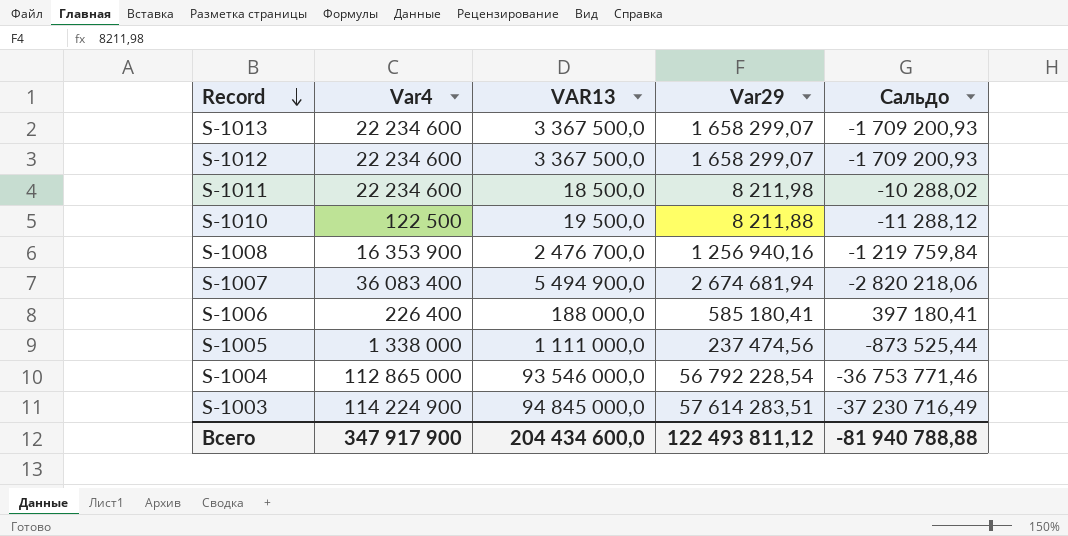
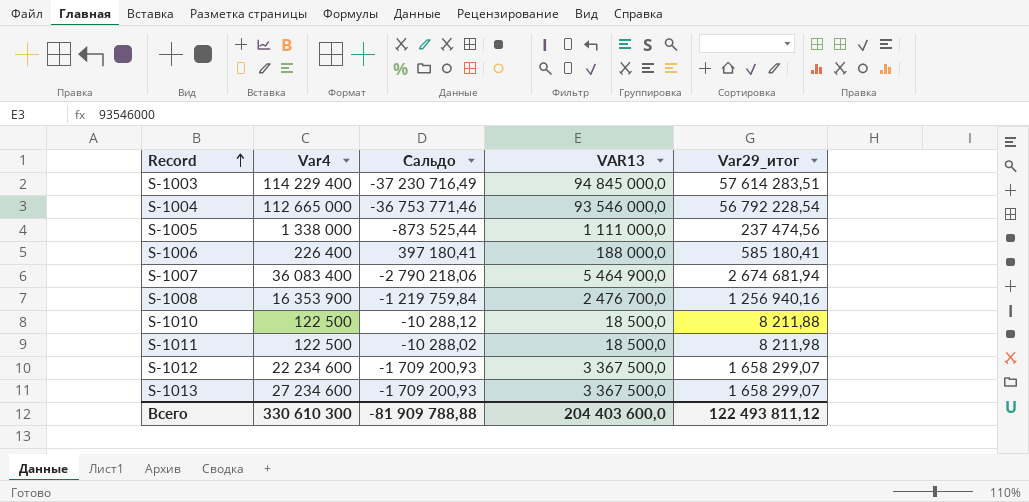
row order: Record descending -> Record ascending
column Сальдо | position: 5 -> 3
column name: Var29 -> Var29_итог
S-1003 | Var4: 114 224 900 -> 114 229 400
S-1004 | Var4: 112 865 000 -> 112 665 000
S-1007 | Сальдо: -2 820 218,06 -> -2 790 218,06
S-1007 | VAR13: 5 494 900,0 -> 5 464 900,0
S-1010 | Сальдо: -11 288,12 -> -10 288,12
S-1010 | VAR13: 19 500,0 -> 18 500,0
S-1011 | Var4: 22 234 600 -> 122 500
S-1013 | Var4: 22 234 600 -> 27 234 600
Всего | Var4: 347 917 900 -> 330 610 300
Всего | Сальдо: -81 940 788,88 -> -81 909 788,88
Всего | VAR13: 204 434 600,0 -> 204 403 600,0

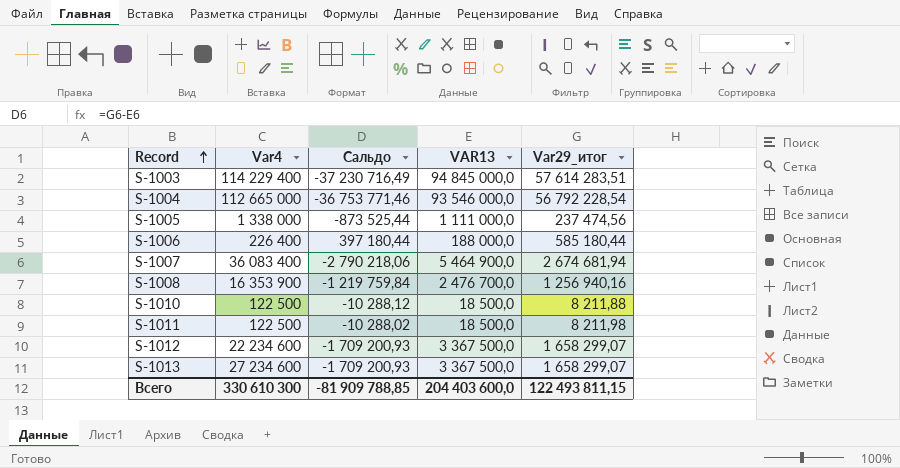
S-1006 | Сальдо: 397 180,41 -> 397 180,44
S-1006 | Var29_итог: 585 180,41 -> 585 180,44
Всего | Сальдо: -81 909 788,88 -> -81 909 788,85
Всего | Var29_итог: 122 493 811,12 -> 122 493 811,15

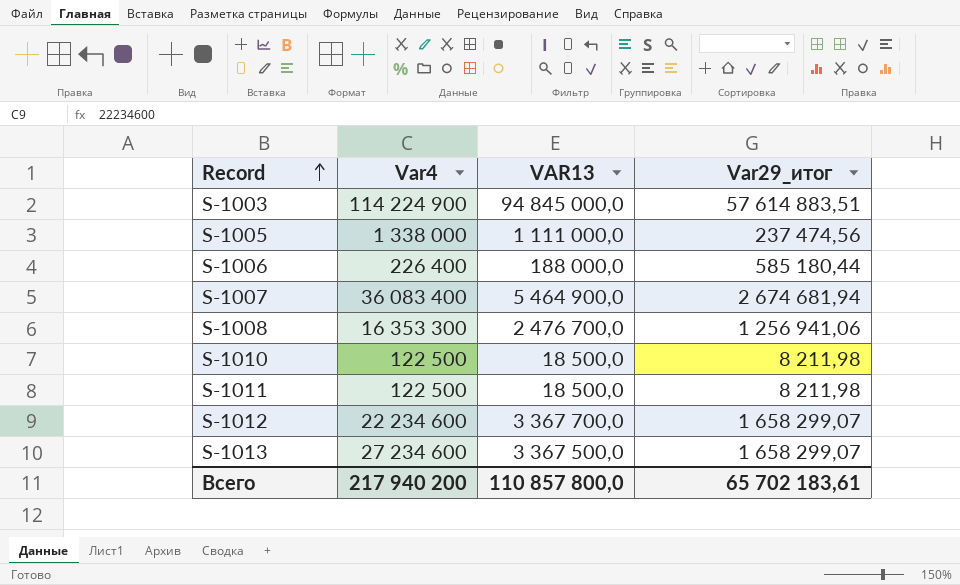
column Сальдо | formula: [Var29_итог] - [VAR13] -> none
row S-1004: 112 665 000 | -36 753 771,46 | 93 546 000,0 | 56 792 228,54 -> none
S-1003 | Var4: 114 229 400 -> 114 224 900
S-1003 | Var29_итог: 57 614 283,51 -> 57 614 883,51
S-1008 | Var4: 16 353 900 -> 16 353 300
S-1008 | Var29_итог: 1 256 940,16 -> 1 256 941,06
S-1010 | Var29_итог: 8 211,88 -> 8 211,98
S-1012 | VAR13: 3 367 500,0 -> 3 367 700,0
Всего | Var4: 330 610 300 -> 217 940 200
Всего | VAR13: 204 403 600,0 -> 110 857 800,0
Всего | Var29_итог: 122 493 811,15 -> 65 702 183,61

